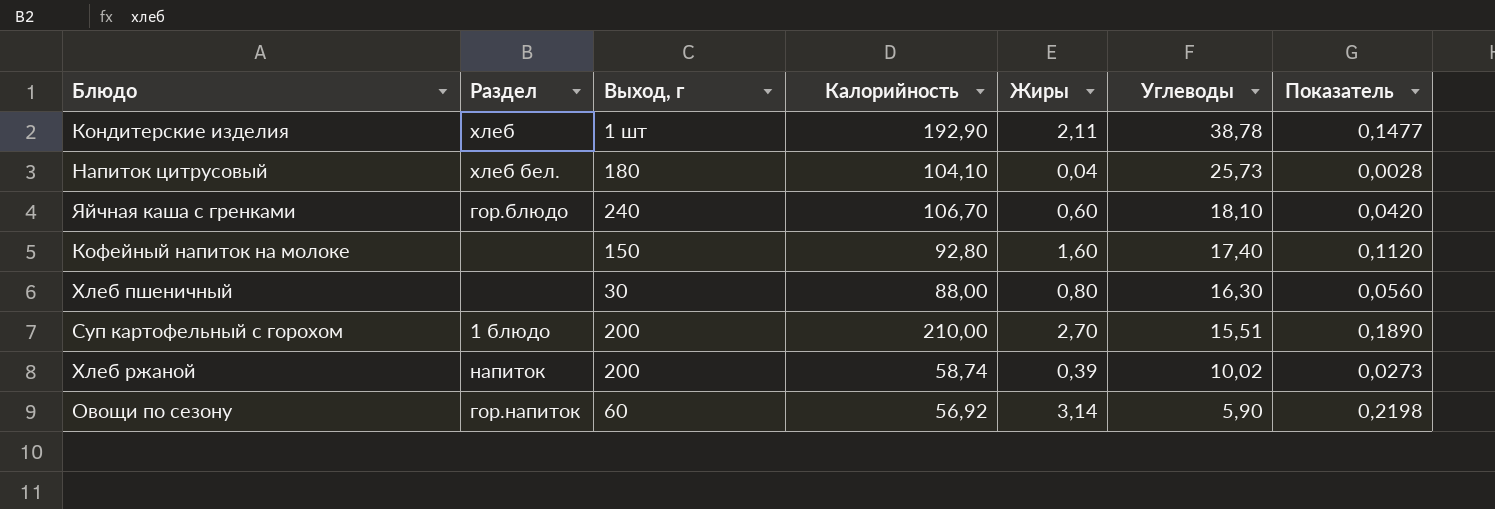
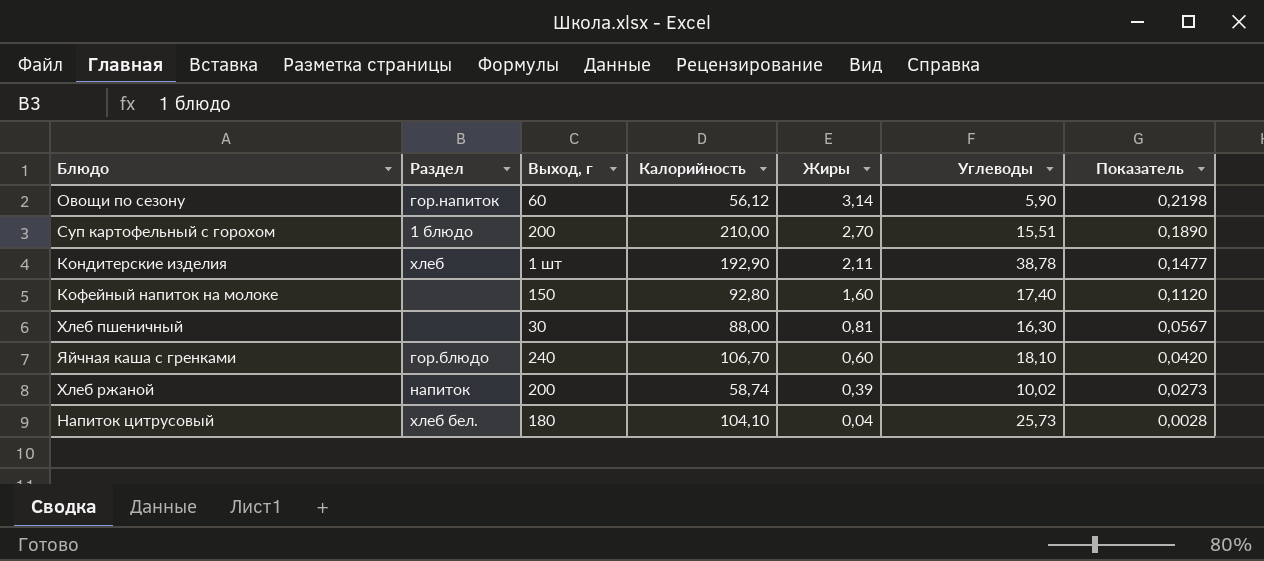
row order: Углеводы descending -> Жиры descending
Овощи по сезону | Калорийность: 56,92 -> 56,12
Хлеб пшеничный | Жиры: 0,80 -> 0,81
Хлеб пшеничный | Показатель: 0,0560 -> 0,0567

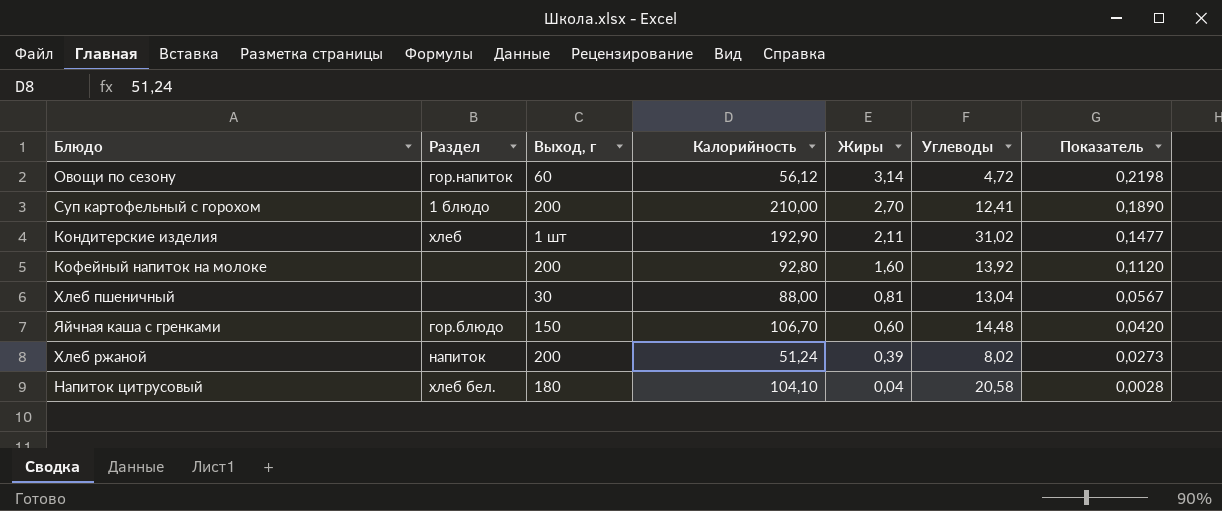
Овощи по сезону | Углеводы: 5,90 -> 4,72
Суп картофельный с горохом | Углеводы: 15,51 -> 12,41
Кондитерские изделия | Углеводы: 38,78 -> 31,02
Кофейный напиток на молоке | Выход, г: 150 -> 200
Кофейный напиток на молоке | Углеводы: 17,40 -> 13,92
Хлеб пшеничный | Углеводы: 16,30 -> 13,04
Яйчная каша с гренками | Выход, г: 240 -> 150
Яйчная каша с гренками | Углеводы: 18,10 -> 14,48
Хлеб ржаной | Калорийность: 58,74 -> 51,24
Хлеб ржаной | Углеводы: 10,02 -> 8,02
Напиток цитрусовый | Углеводы: 25,73 -> 20,58

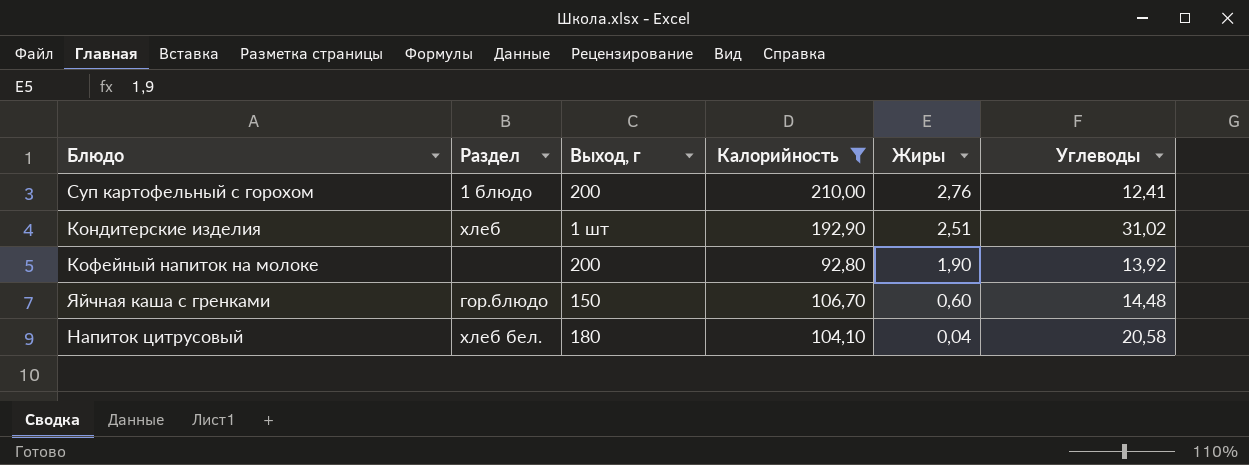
filter: none -> Калорийность >= 92,80
column Показатель | formula: [Жиры] * 0,07 -> none
Суп картофельный с горохом | Жиры: 2,70 -> 2,76
Кондитерские изделия | Жиры: 2,11 -> 2,51
Кофейный напиток на молоке | Жиры: 1,60 -> 1,90

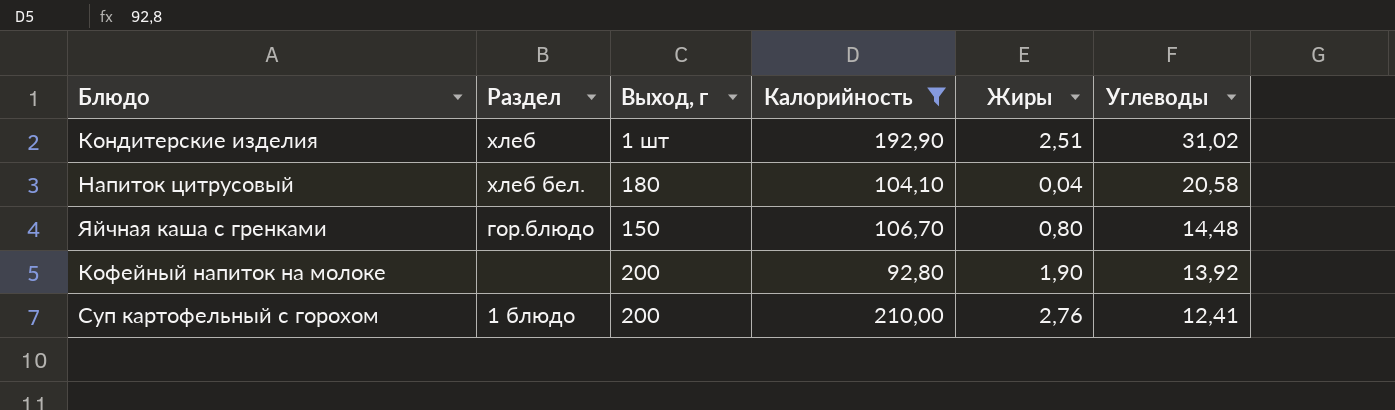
row order: Жиры descending -> Углеводы descending
Яйчная каша с гренками | Жиры: 0,60 -> 0,80

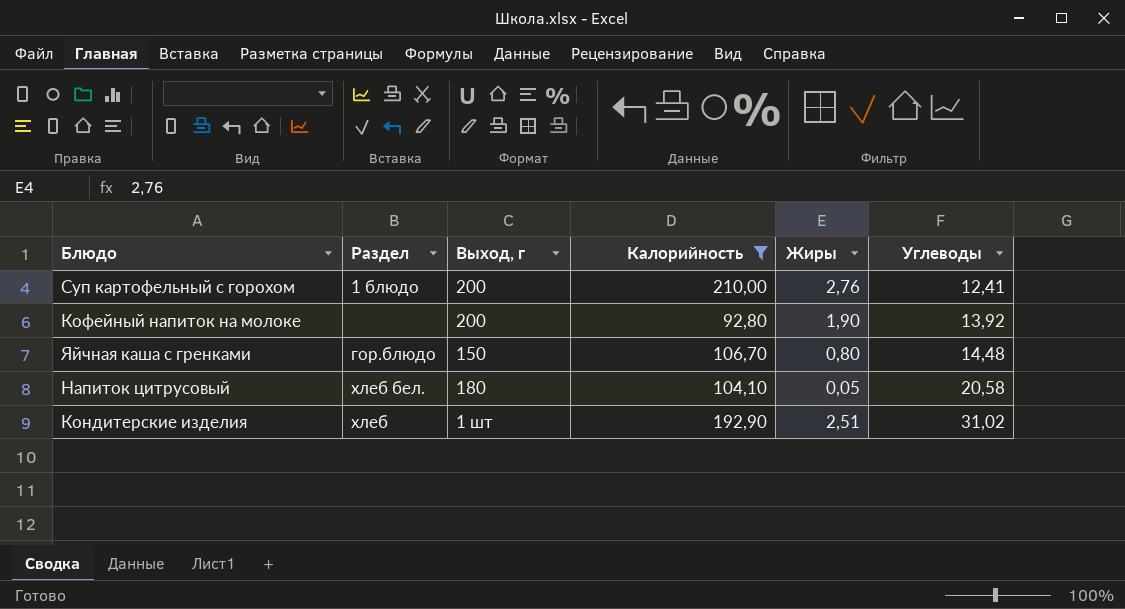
row order: Углеводы descending -> Углеводы ascending
Напиток цитрусовый | Жиры: 0,04 -> 0,05

